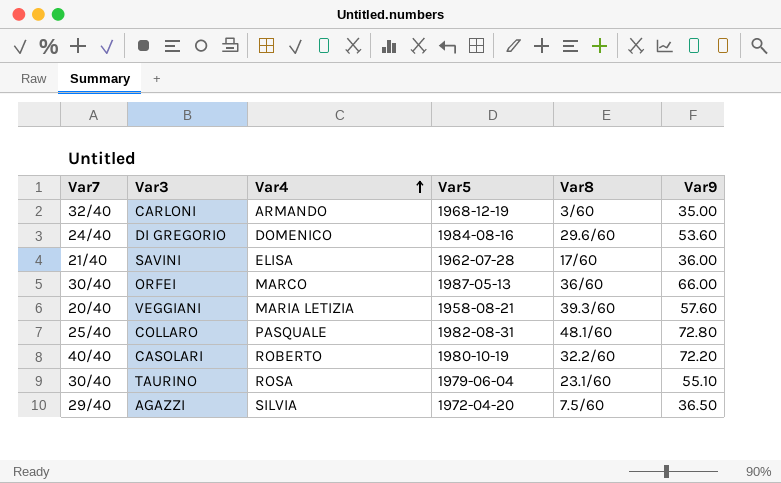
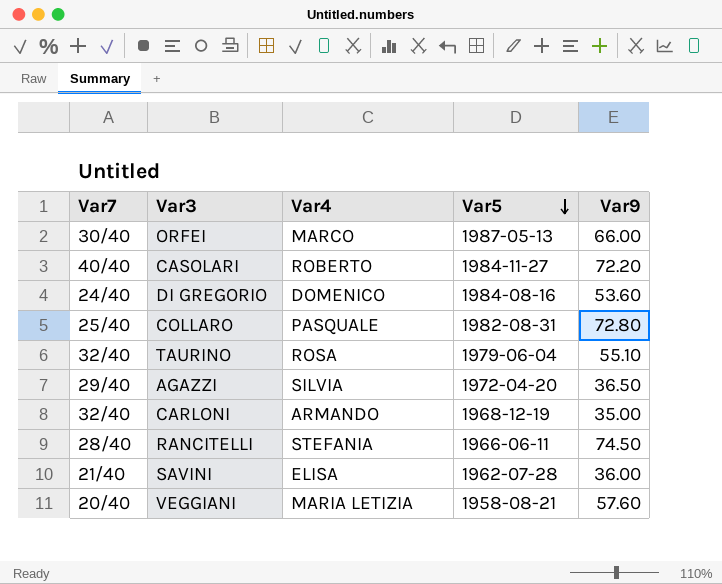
row order: Var4 ascending -> Var5 descending
column Var8 | position: 5 -> none
CASOLARI | Var5: 1980-10-19 -> 1984-11-27
TAURINO | Var7: 30/40 -> 32/40
row RANCITELLI: none -> 28/40 | STEFANIA | 1966-06-11 | 74.50

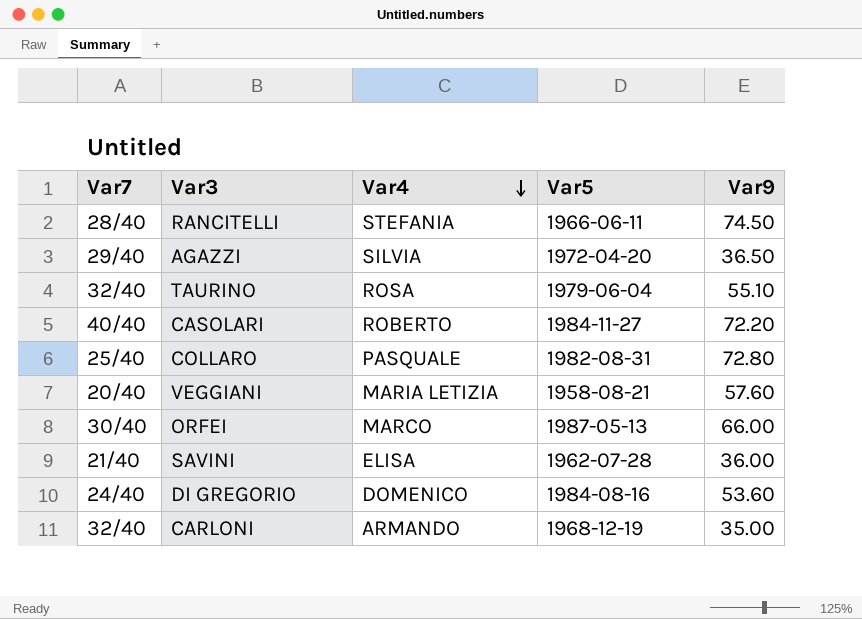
row order: Var5 descending -> Var4 descending

